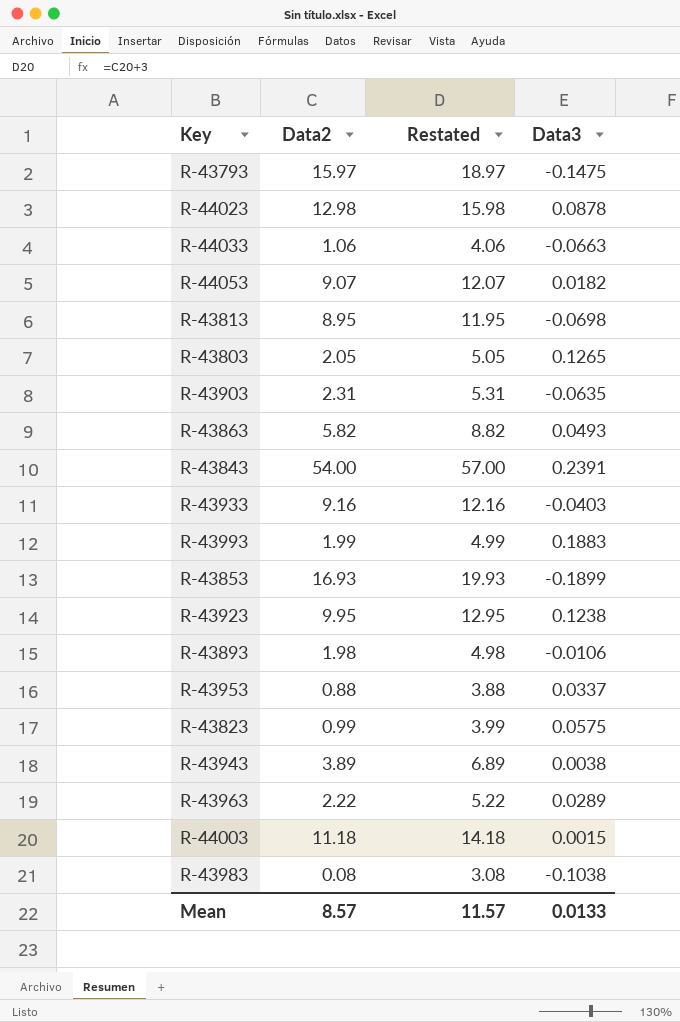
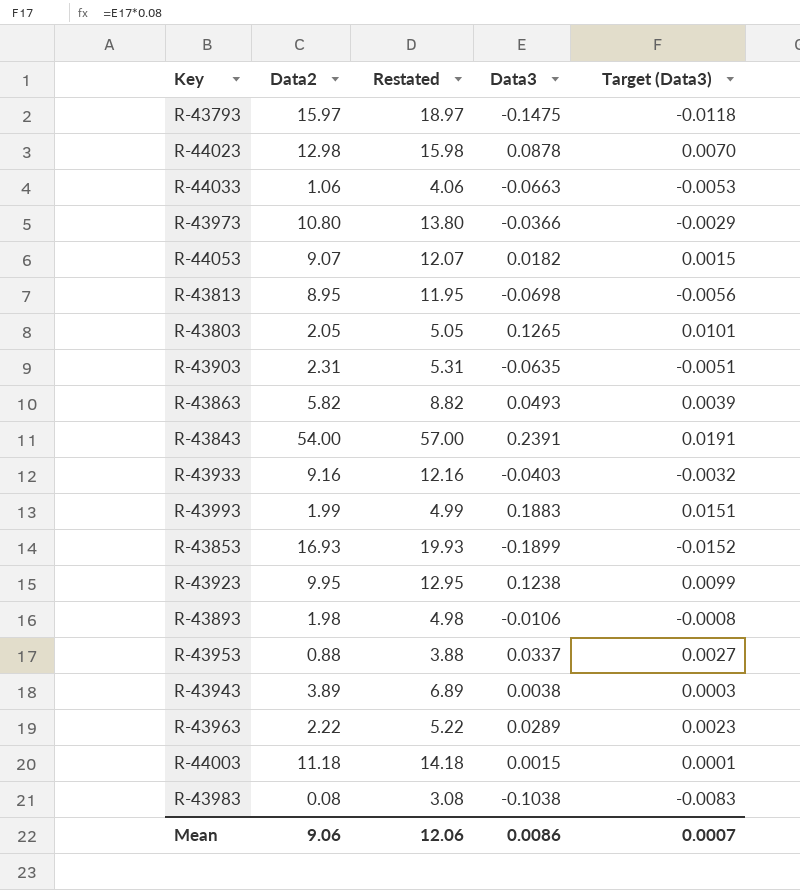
column Target (Data3) | formula: none -> [Data3] * 0.08
row R-43823: 0.99 | 3.99 | 0.0575 -> none
row R-43973: none -> 10.80 | 13.80 | -0.0366 | -0.0029
Mean | Data2: 8.57 -> 9.06
Mean | Restated: 11.57 -> 12.06
Mean | Data3: 0.0133 -> 0.0086

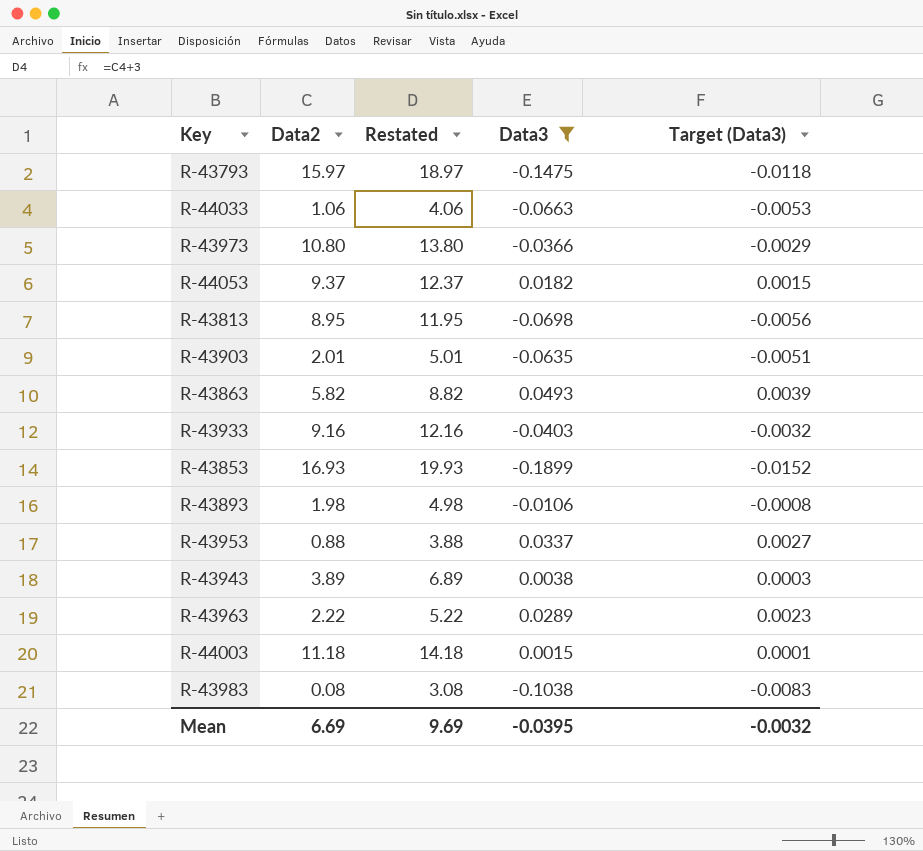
filter: none -> Data3 <= 0.0493
R-44053 | Data2: 9.07 -> 9.37
R-44053 | Restated: 12.07 -> 12.37
R-43903 | Data2: 2.31 -> 2.01
R-43903 | Restated: 5.31 -> 5.01
Mean | Data2: 9.06 -> 6.69
Mean | Restated: 12.06 -> 9.69
Mean | Data3: 0.0086 -> -0.0395
Mean | Target (Data3): 0.0007 -> -0.0032

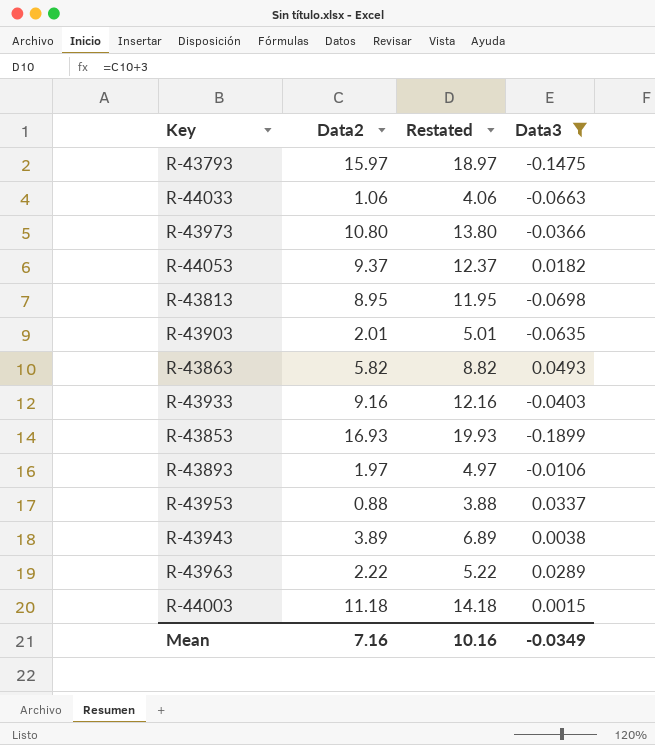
column Target (Data3) | formula: [Data3] * 0.08 -> none
row R-43983: 0.08 | 3.08 | -0.1038 | -0.0083 -> none
R-43893 | Data2: 1.98 -> 1.97
R-43893 | Restated: 4.98 -> 4.97
Mean | Data2: 6.69 -> 7.16
Mean | Restated: 9.69 -> 10.16
Mean | Data3: -0.0395 -> -0.0349

